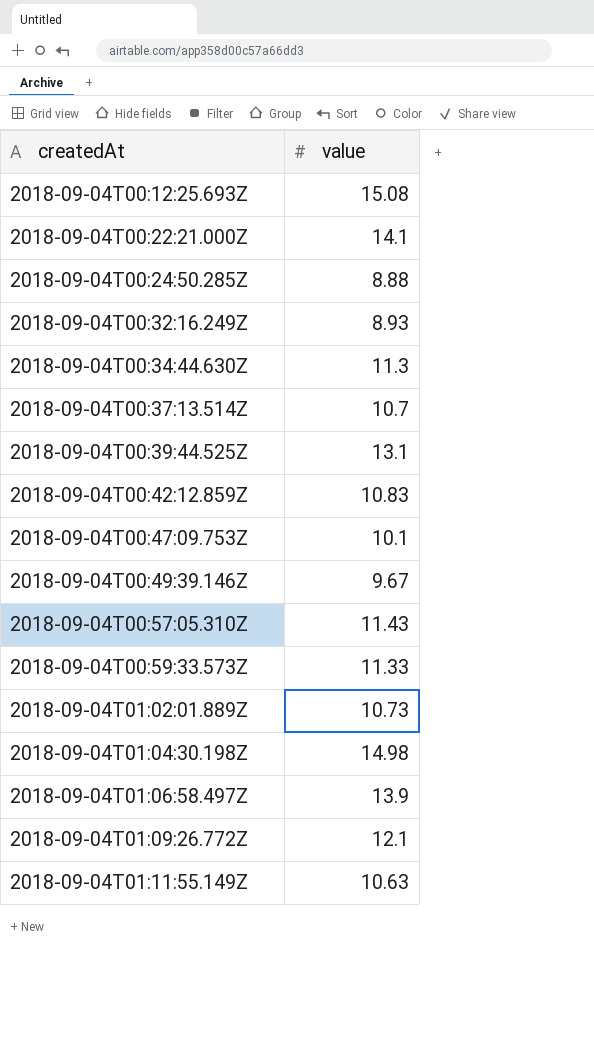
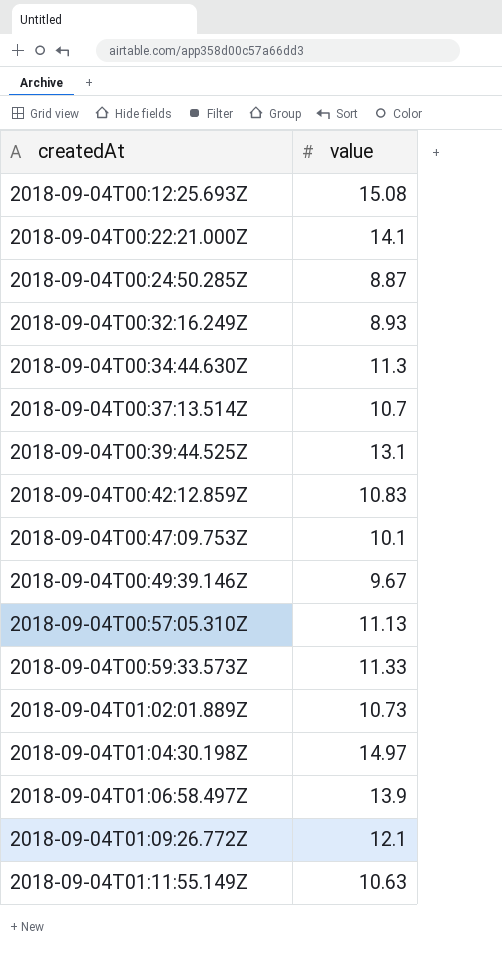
2018-09-04T00:24:50.285Z | value: 8.88 -> 8.87
2018-09-04T00:57:05.310Z | value: 11.43 -> 11.13
2018-09-04T01:04:30.198Z | value: 14.98 -> 14.97

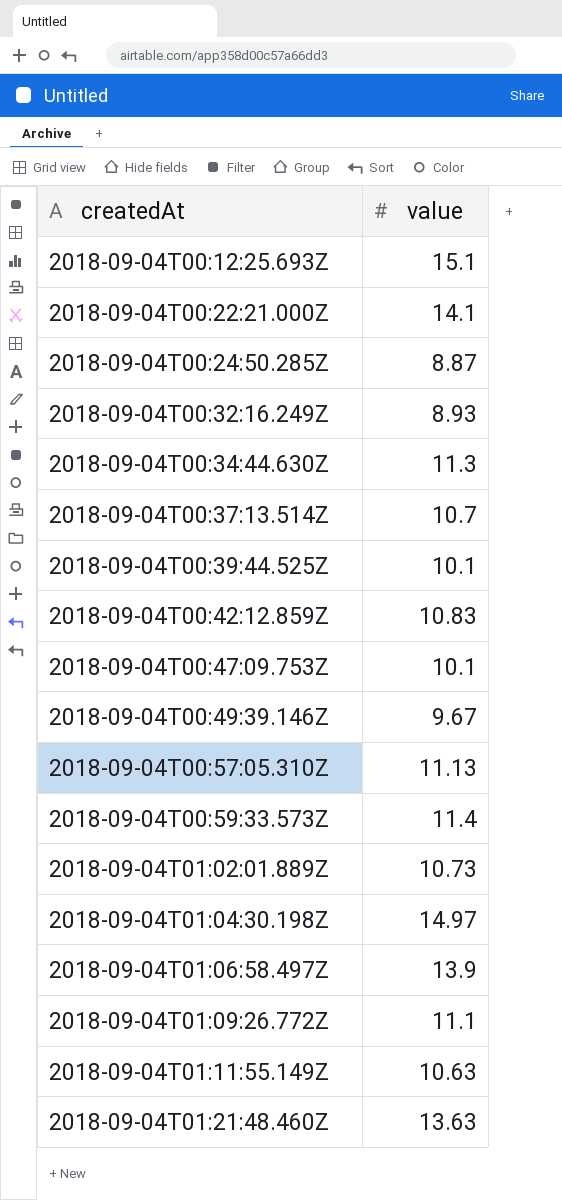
2018-09-04T00:12:25.693Z | value: 15.08 -> 15.1
2018-09-04T00:39:44.525Z | value: 13.1 -> 10.1
2018-09-04T00:59:33.573Z | value: 11.33 -> 11.4
2018-09-04T01:09:26.772Z | value: 12.1 -> 11.1
row 2018-09-04T01:21:48.460Z: none -> 13.63

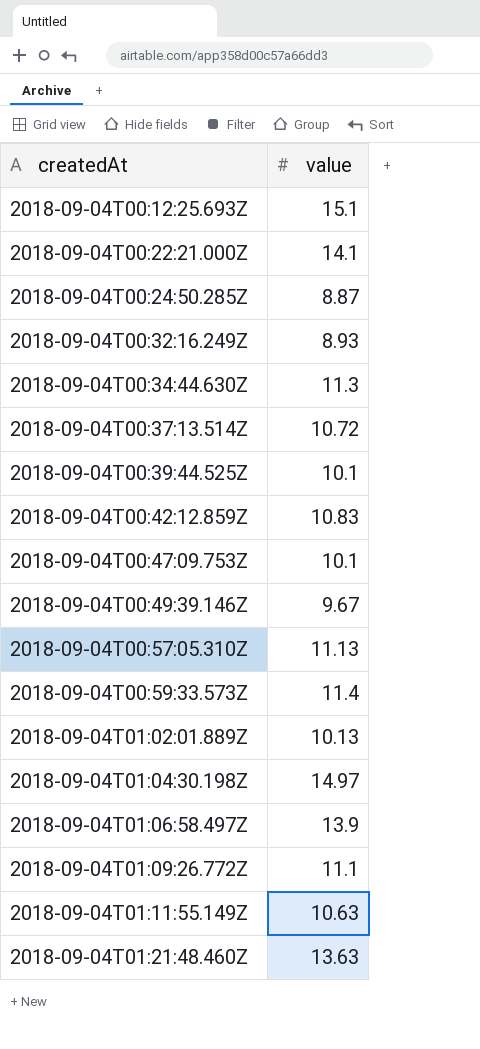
2018-09-04T00:37:13.514Z | value: 10.7 -> 10.72
2018-09-04T01:02:01.889Z | value: 10.73 -> 10.13

